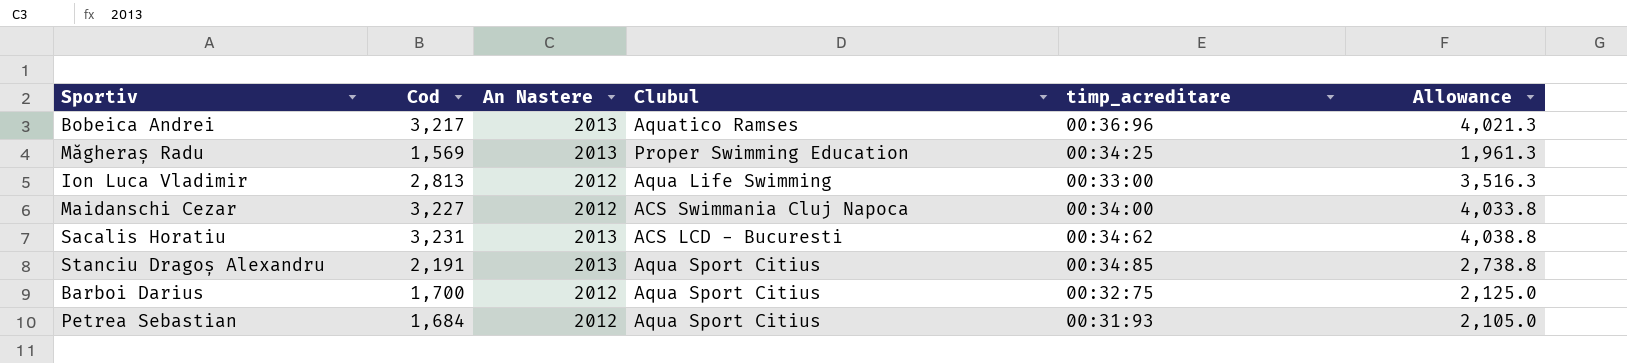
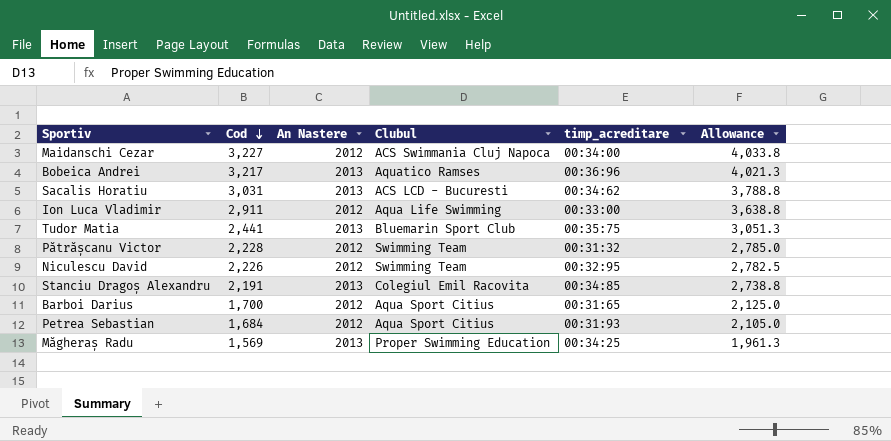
row order: none -> Cod descending
Sacalis Horatiu | Cod: 3,231 -> 3,031
Sacalis Horatiu | Allowance: 4,038.8 -> 3,788.8
Ion Luca Vladimir | Cod: 2,813 -> 2,911
Ion Luca Vladimir | Allowance: 3,516.3 -> 3,638.8
row Tudor Matia: none -> 2,441 | 2013 | Bluemarin Sport Club | 00:35:75 | 3,051.3
row Pătrășcanu Victor: none -> 2,228 | 2012 | Swimming Team | 00:31:32 | 2,785.0
row Niculescu David: none -> 2,226 | 2012 | Swimming Team | 00:32:95 | 2,782.5
Stanciu Dragoș Alexandru | Clubul: Aqua Sport Citius -> Colegiul Emil Racovita
Barboi Darius | timp_acreditare: 00:32:75 -> 00:31:65

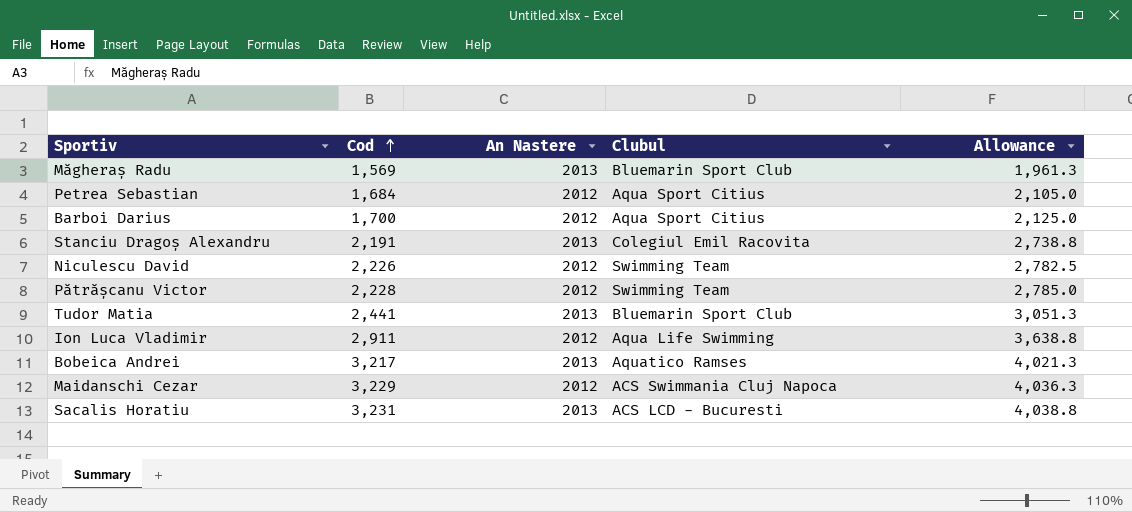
row order: Cod descending -> Cod ascending
column timp_acreditare | position: 5 -> none
Măgheraș Radu | Clubul: Proper Swimming Education -> Bluemarin Sport Club
Maidanschi Cezar | Cod: 3,227 -> 3,229
Maidanschi Cezar | Allowance: 4,033.8 -> 4,036.3
Sacalis Horatiu | Cod: 3,031 -> 3,231
Sacalis Horatiu | Allowance: 3,788.8 -> 4,038.8

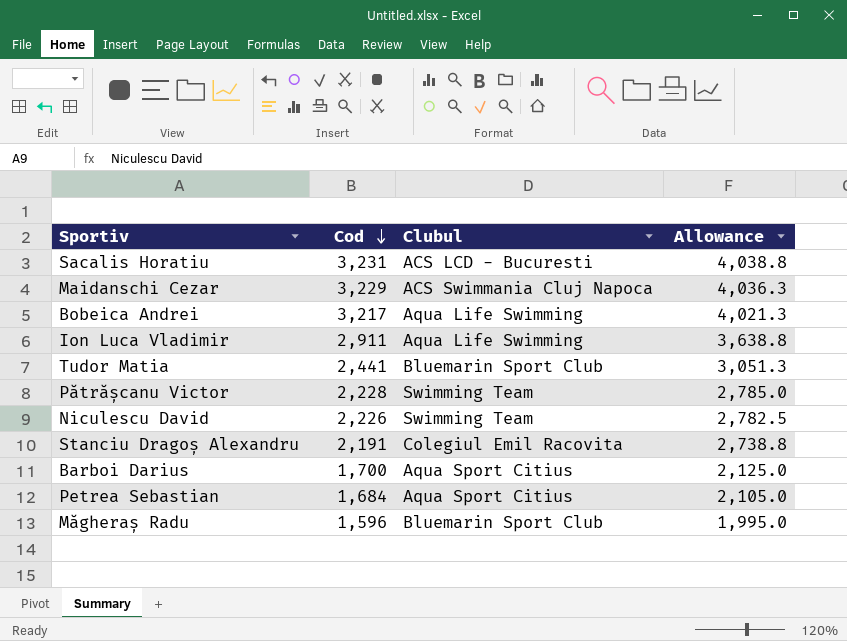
row order: Cod ascending -> Cod descending
column An Nastere | position: 3 -> none
Bobeica Andrei | Clubul: Aquatico Ramses -> Aqua Life Swimming
Măgheraș Radu | Cod: 1,569 -> 1,596
Măgheraș Radu | Allowance: 1,961.3 -> 1,995.0

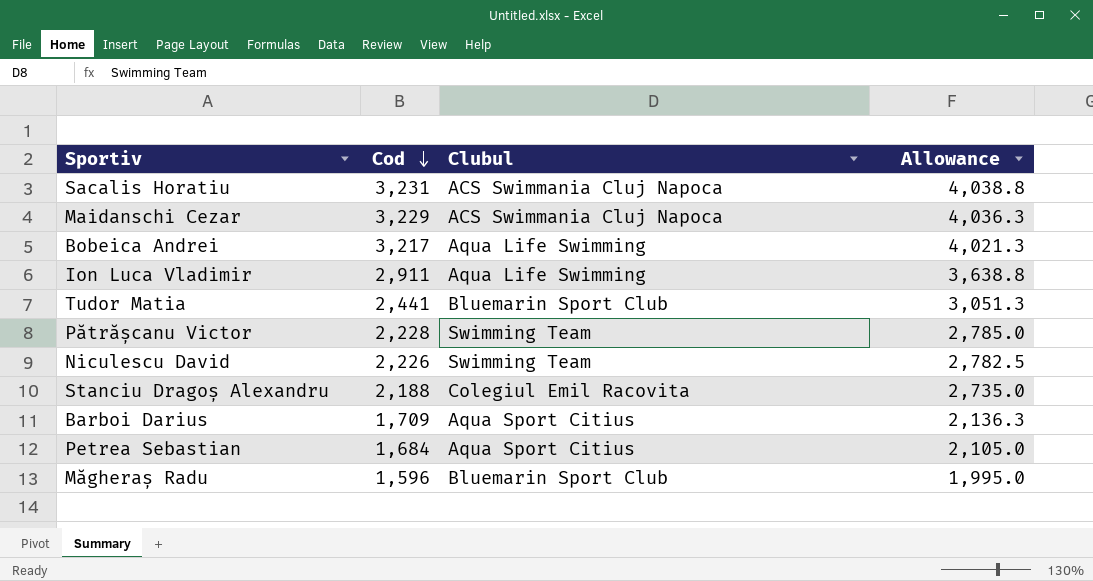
Sacalis Horatiu | Clubul: ACS LCD - Bucuresti -> ACS Swimmania Cluj Napoca
Stanciu Dragoș Alexandru | Cod: 2,191 -> 2,188
Stanciu Dragoș Alexandru | Allowance: 2,738.8 -> 2,735.0
Barboi Darius | Cod: 1,700 -> 1,709
Barboi Darius | Allowance: 2,125.0 -> 2,136.3

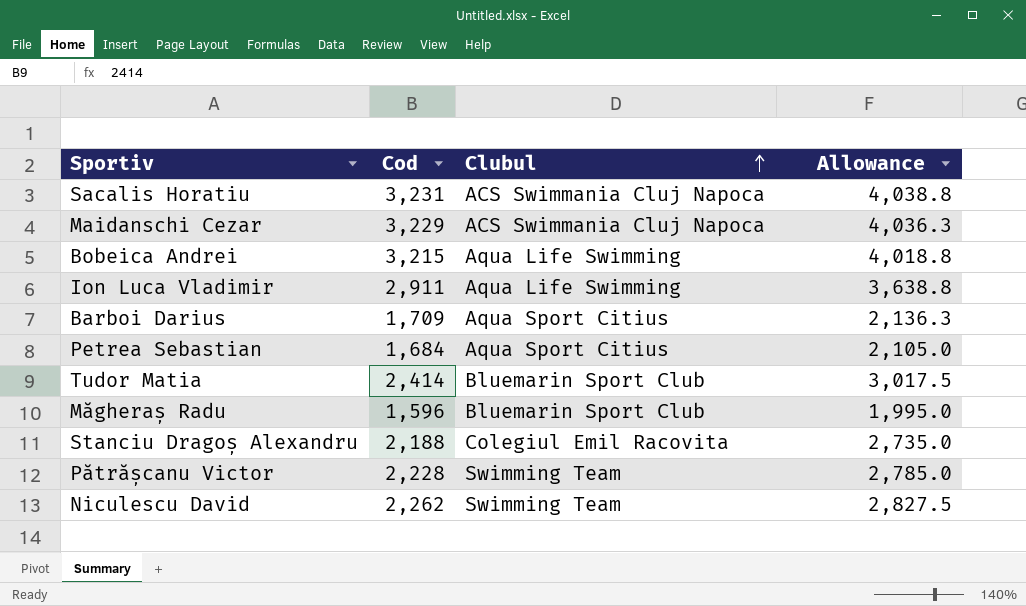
row order: Cod descending -> Clubul ascending
Bobeica Andrei | Cod: 3,217 -> 3,215
Bobeica Andrei | Allowance: 4,021.3 -> 4,018.8
Tudor Matia | Cod: 2,441 -> 2,414
Tudor Matia | Allowance: 3,051.3 -> 3,017.5
Niculescu David | Cod: 2,226 -> 2,262
Niculescu David | Allowance: 2,782.5 -> 2,827.5

